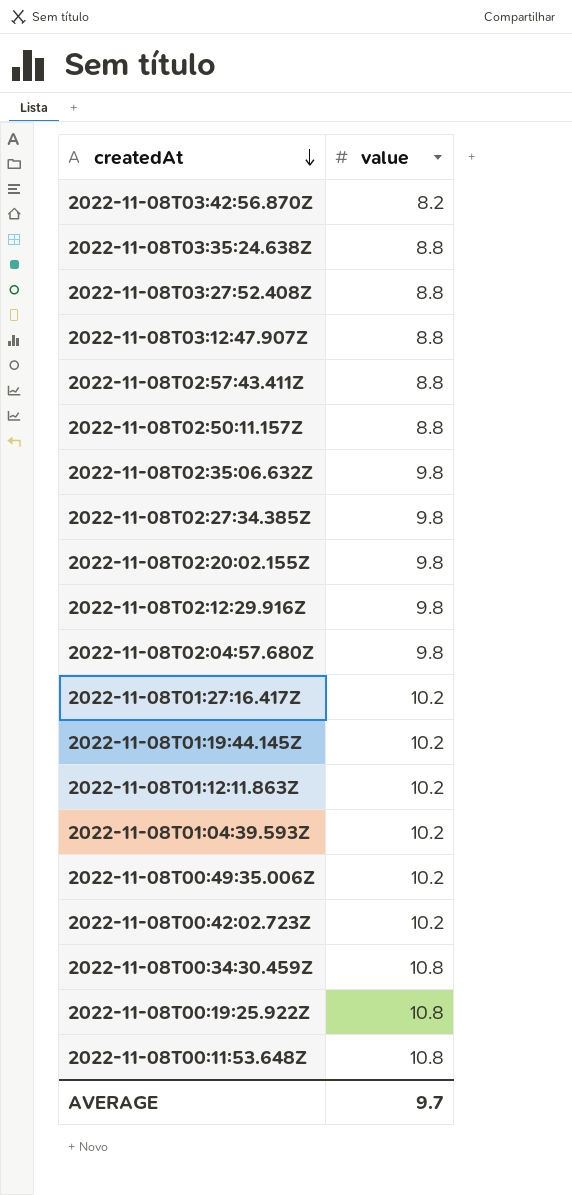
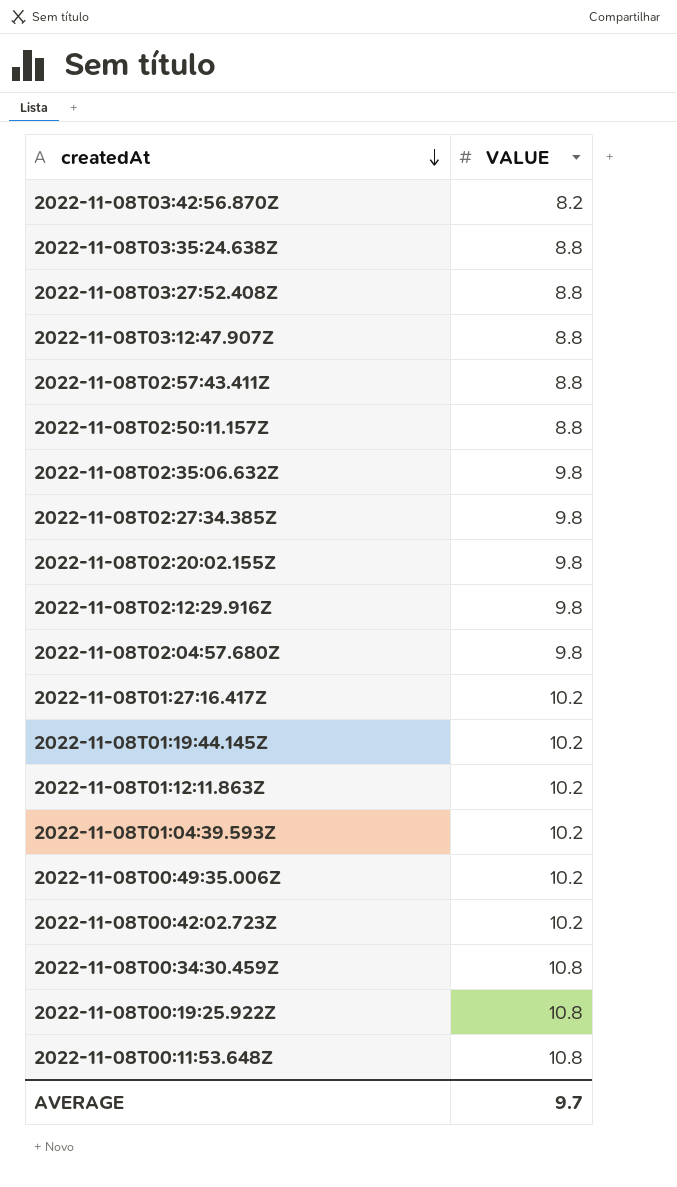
column name: value -> VALUE

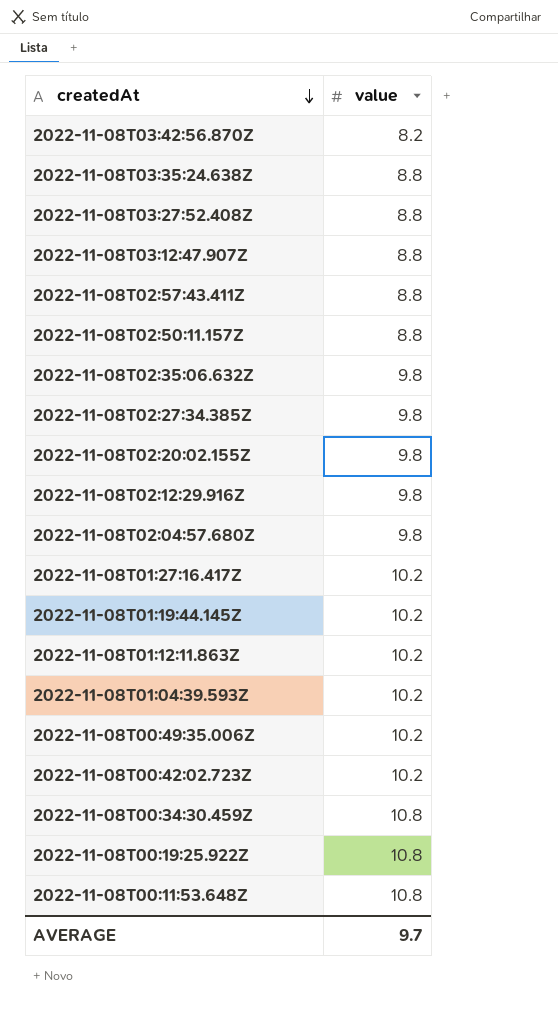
column name: VALUE -> value

